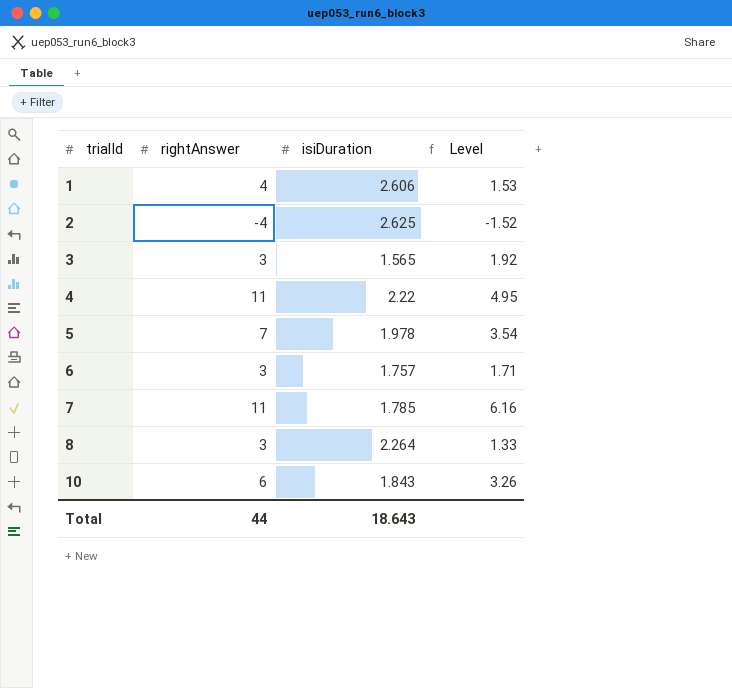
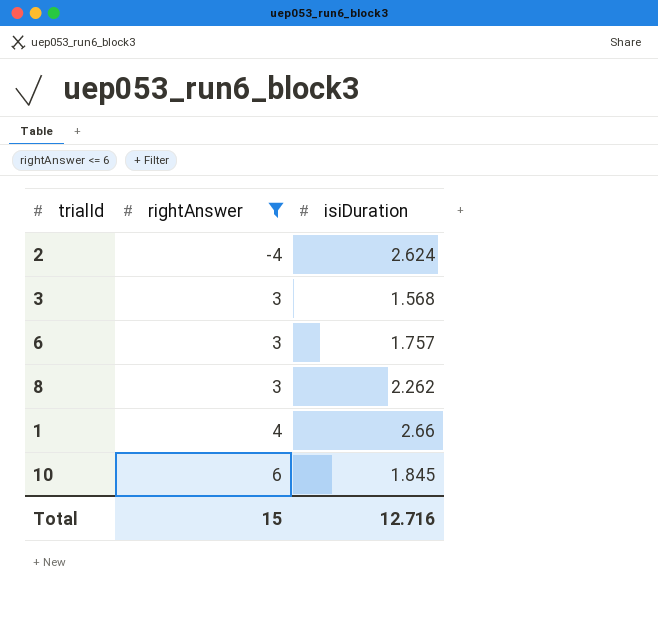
filter: none -> rightAnswer <= 6
row order: trialId ascending -> rightAnswer ascending
column Level | formula: [rightAnswer] / [isiDuration] -> none
2 | isiDuration: 2.625 -> 2.624
3 | isiDuration: 1.565 -> 1.568
8 | isiDuration: 2.264 -> 2.262
1 | isiDuration: 2.606 -> 2.66
10 | isiDuration: 1.843 -> 1.845
Total | rightAnswer: 44 -> 15
Total | isiDuration: 18.643 -> 12.716

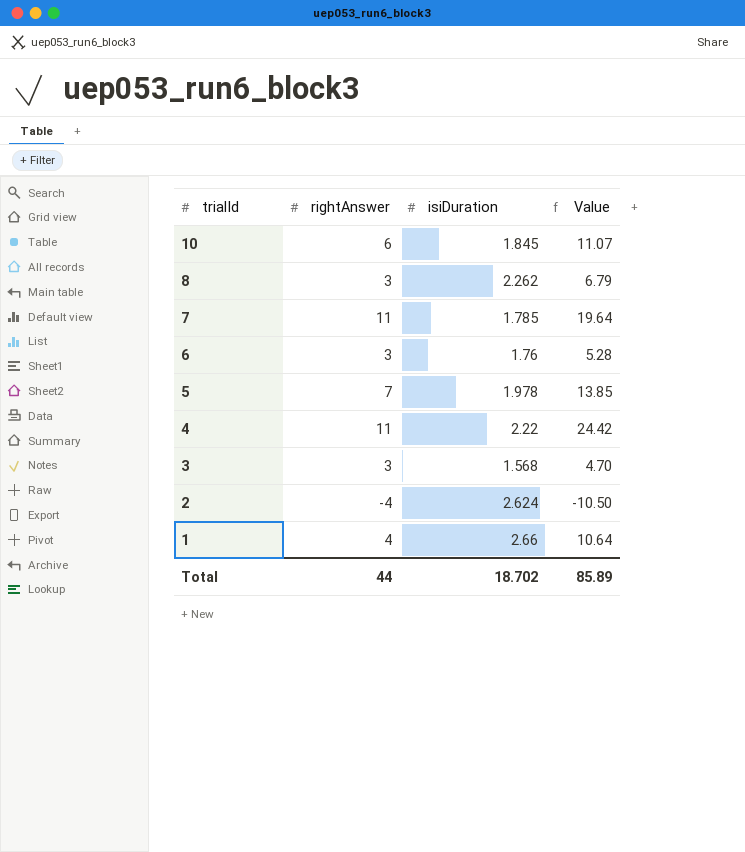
filter: rightAnswer <= 6 -> none
row order: rightAnswer ascending -> trialId descending
column Value | formula: none -> [rightAnswer] * [isiDuration]
6 | isiDuration: 1.757 -> 1.76
Total | rightAnswer: 15 -> 44
Total | isiDuration: 12.716 -> 18.702

